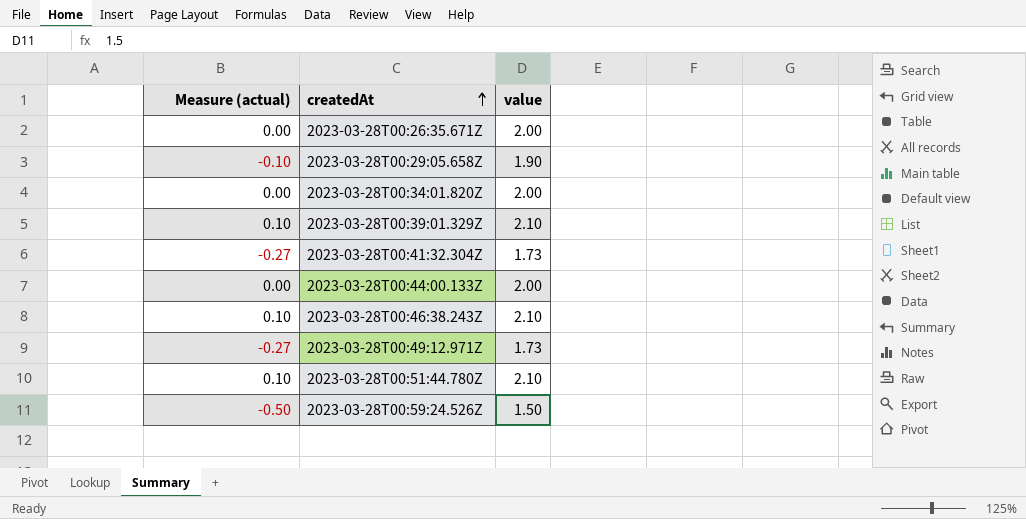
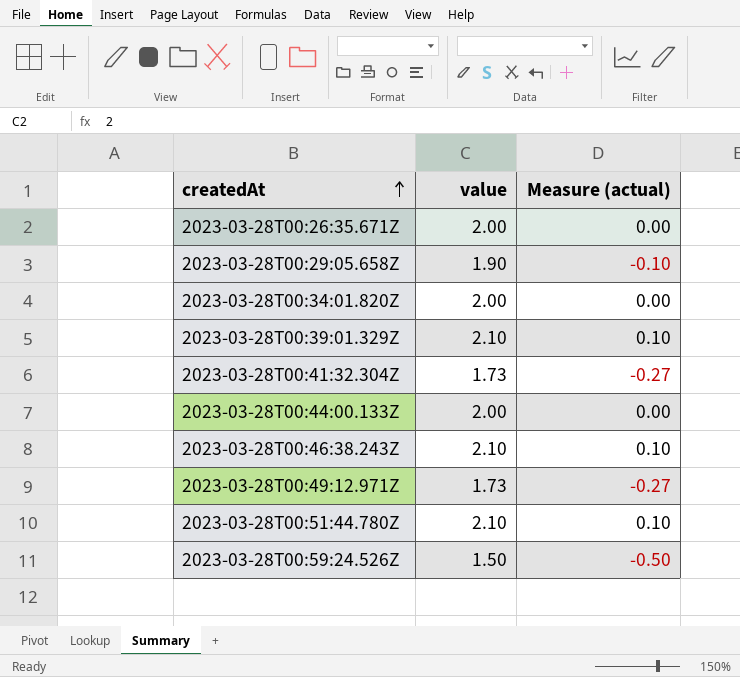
column Measure (actual) | position: 1 -> 3

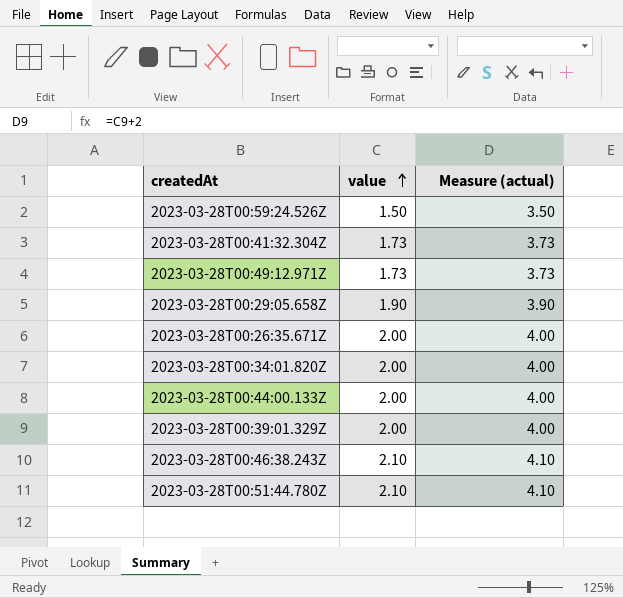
row order: createdAt ascending -> value ascending
column Measure (actual) | formula: [value] - 2 -> [value] + 2
2023-03-28T00:39:01.329Z | value: 2.10 -> 2.00

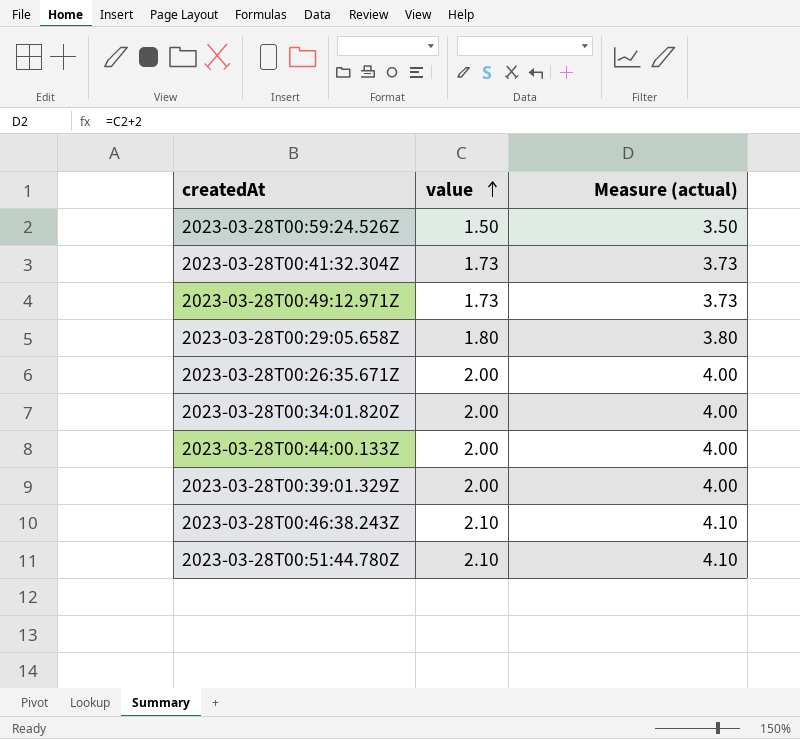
2023-03-28T00:29:05.658Z | value: 1.90 -> 1.80
2023-03-28T00:29:05.658Z | Measure (actual): 3.90 -> 3.80

